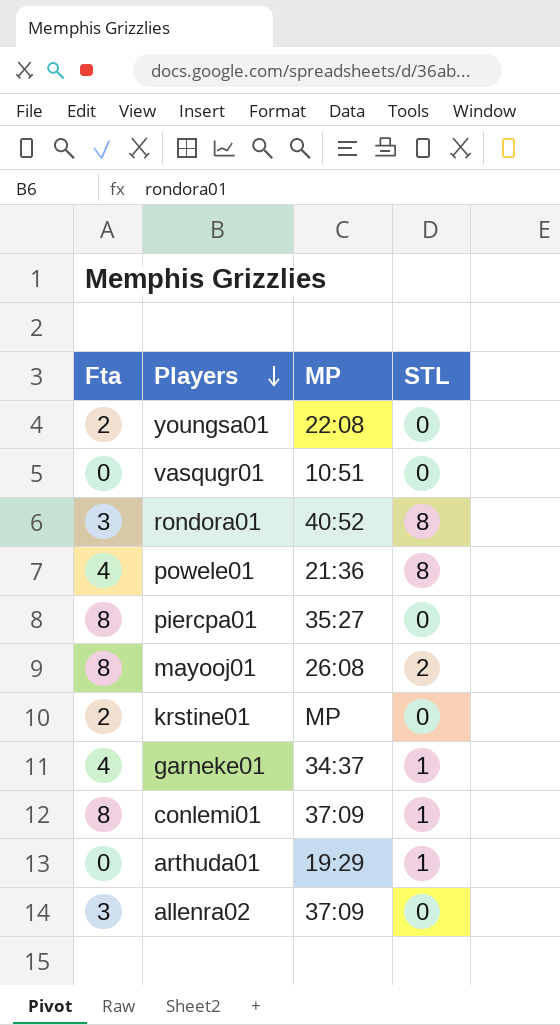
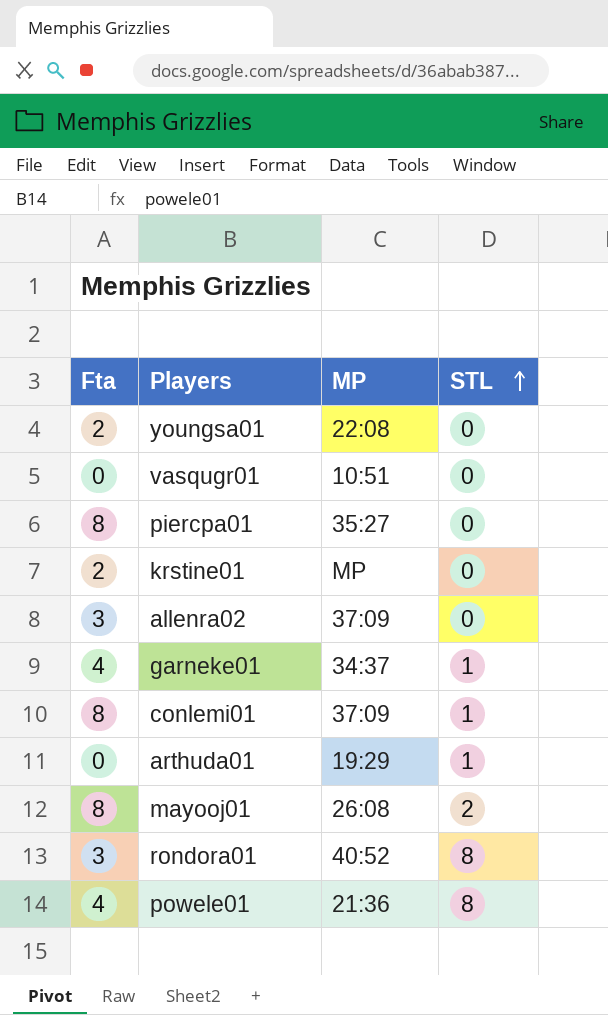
row order: Players descending -> STL ascending

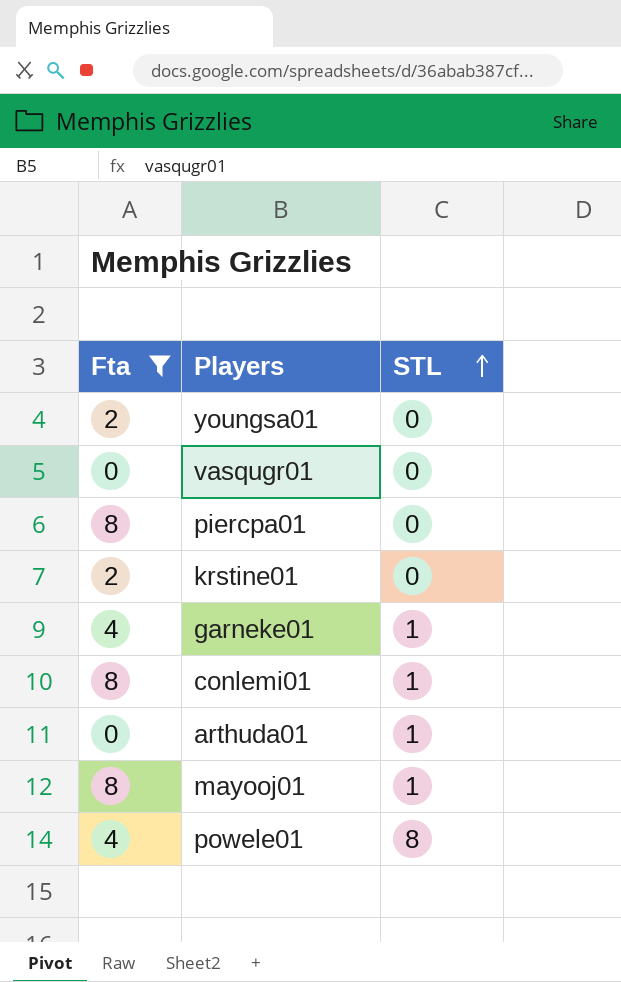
filter: none -> Fta != 3
column MP | position: 3 -> none
mayooj01 | STL: 2 -> 1

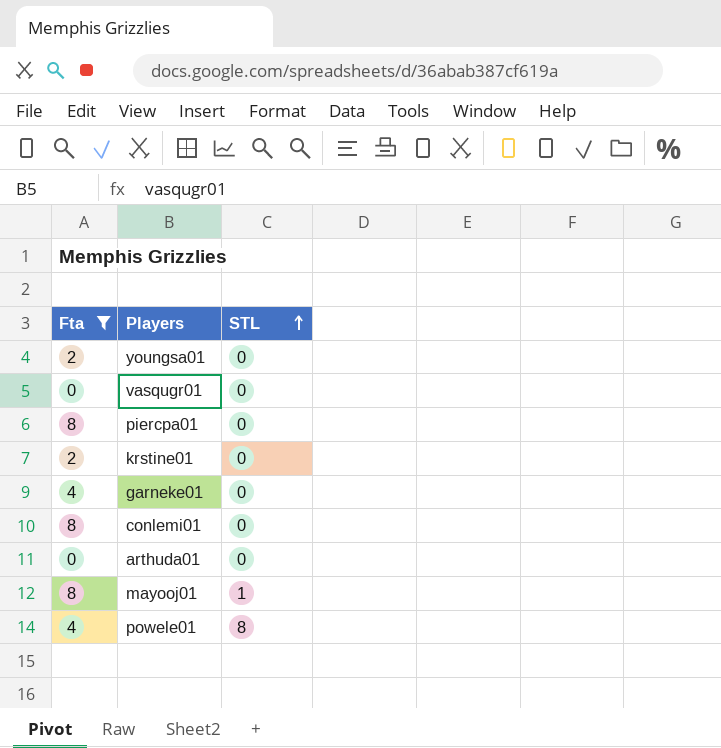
garneke01 | STL: 1 -> 0
conlemi01 | STL: 1 -> 0
arthuda01 | STL: 1 -> 0

